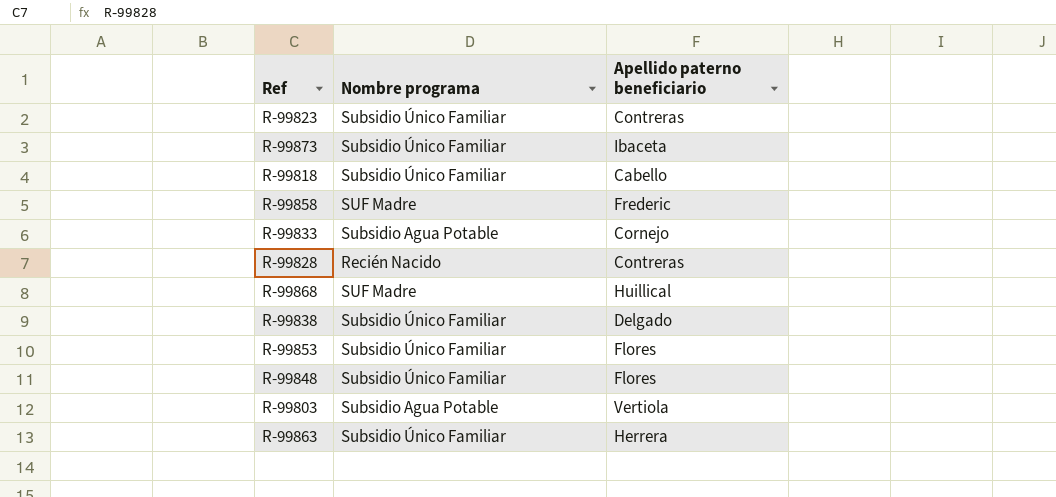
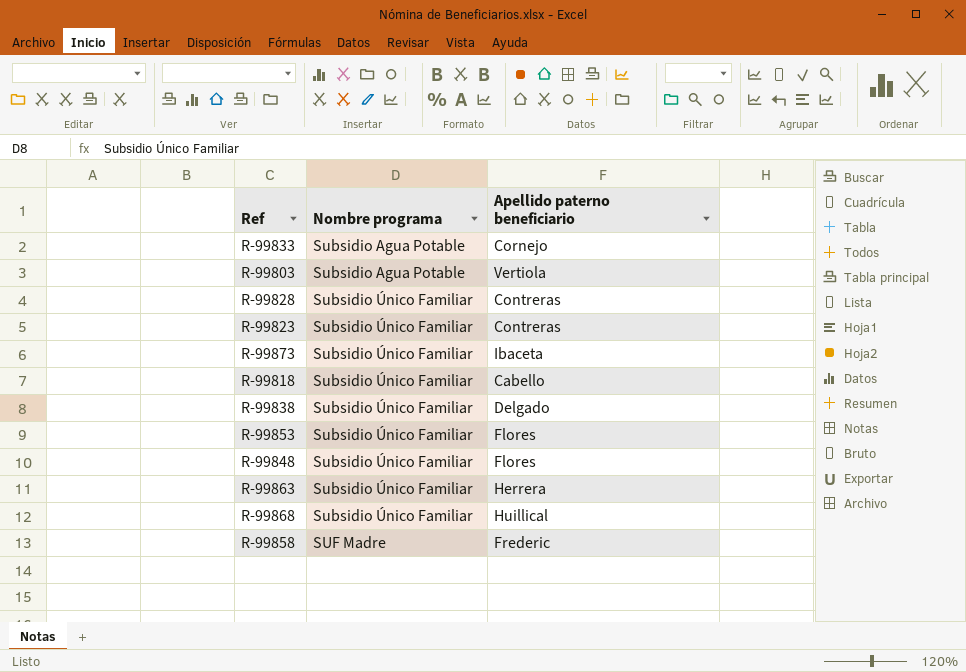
row order: none -> Nombre programa ascending
R-99828 | Nombre programa: Recién Nacido -> Subsidio Único Familiar
R-99868 | Nombre programa: SUF Madre -> Subsidio Único Familiar

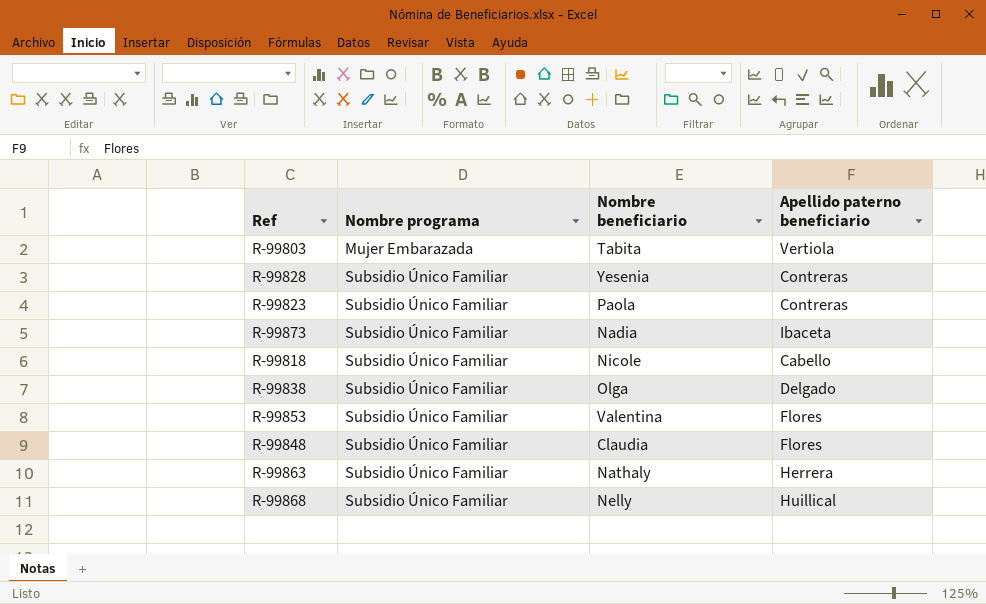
column Nombre beneficiario | position: none -> 3
row R-99833: Subsidio Agua Potable | Cornejo -> none
row R-99858: SUF Madre | Frederic -> none
R-99803 | Nombre programa: Subsidio Agua Potable -> Mujer Embarazada

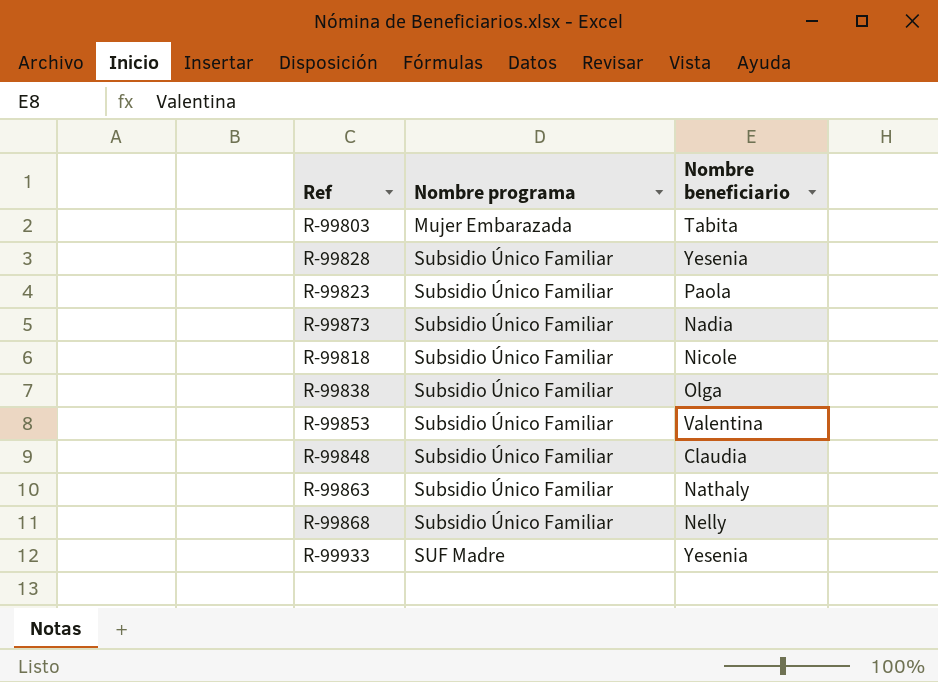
column Apellido paterno beneficiario | position: 4 -> none
row R-99933: none -> SUF Madre | Yesenia

